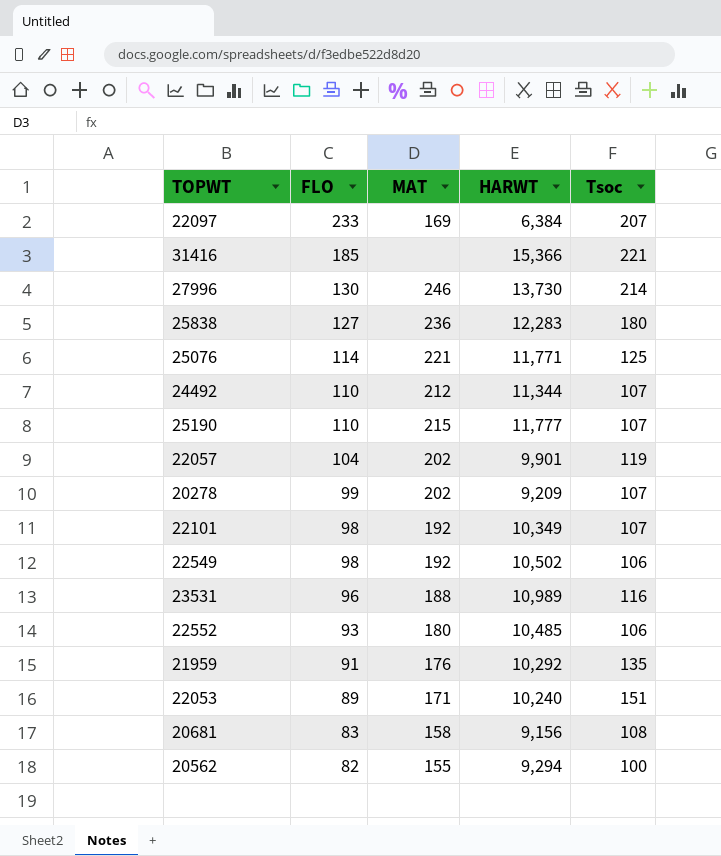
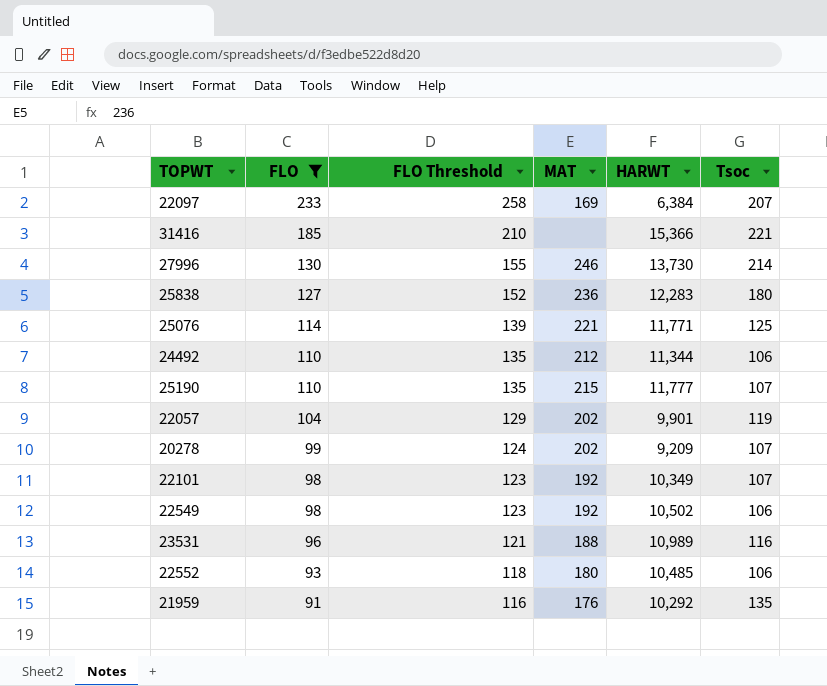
filter: none -> FLO >= 91
column FLO Threshold | formula: none -> [FLO] + 25
24492 | Tsoc: 107 -> 106

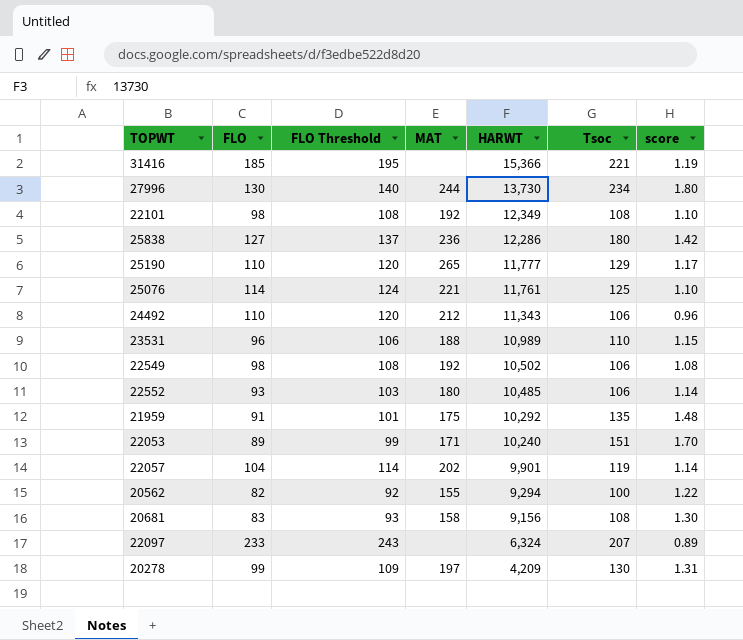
filter: FLO >= 91 -> none
row order: FLO descending -> HARWT descending
column FLO Threshold | formula: [FLO] + 25 -> [FLO] + 10
column score | formula: none -> [Tsoc] / [FLO]
27996 | MAT: 246 -> 244
27996 | Tsoc: 214 -> 234
22101 | HARWT: 10,349 -> 12,349
22101 | Tsoc: 107 -> 108
25838 | HARWT: 12,283 -> 12,286
25190 | MAT: 215 -> 265
25190 | Tsoc: 107 -> 129
25076 | HARWT: 11,771 -> 11,761
24492 | HARWT: 11,344 -> 11,343
23531 | Tsoc: 116 -> 110
21959 | MAT: 176 -> 175
22097 | MAT: 169 -> none
22097 | HARWT: 6,384 -> 6,324
20278 | MAT: 202 -> 197
20278 | HARWT: 9,209 -> 4,209
20278 | Tsoc: 107 -> 130

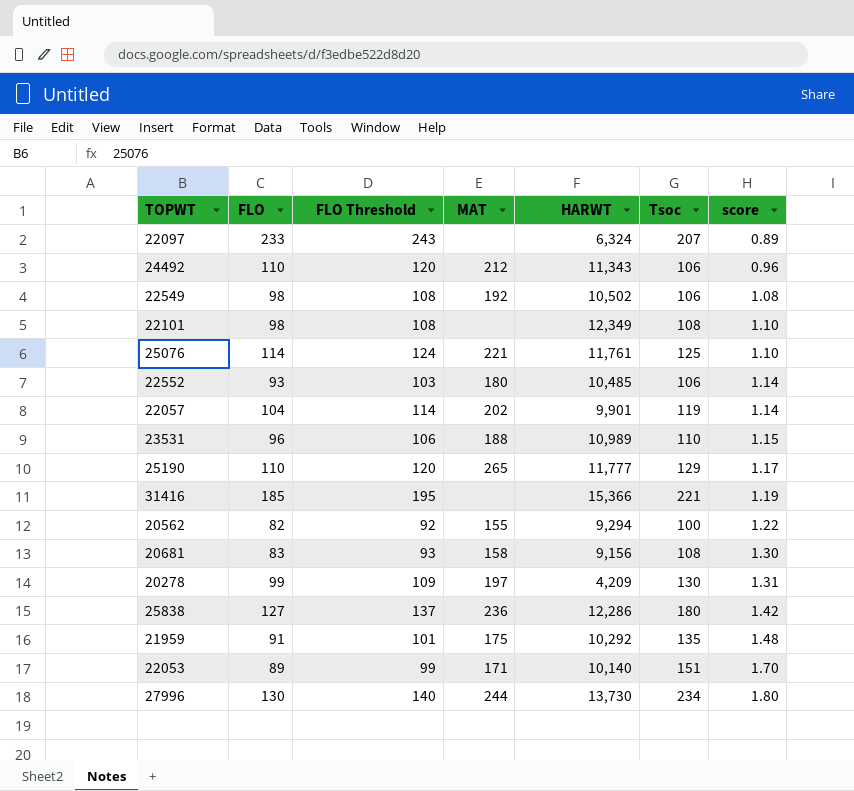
row order: HARWT descending -> score ascending
22101 | MAT: 192 -> none
22053 | HARWT: 10,240 -> 10,140

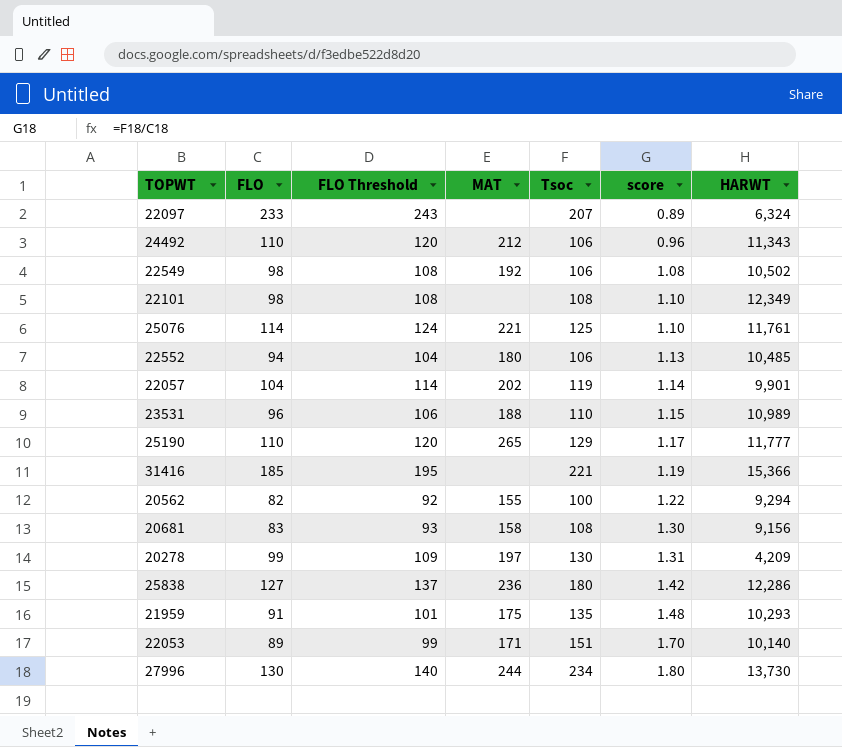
column HARWT | position: 5 -> 7
22552 | FLO: 93 -> 94
22552 | FLO Threshold: 103 -> 104
22552 | score: 1.14 -> 1.13
21959 | HARWT: 10,292 -> 10,293

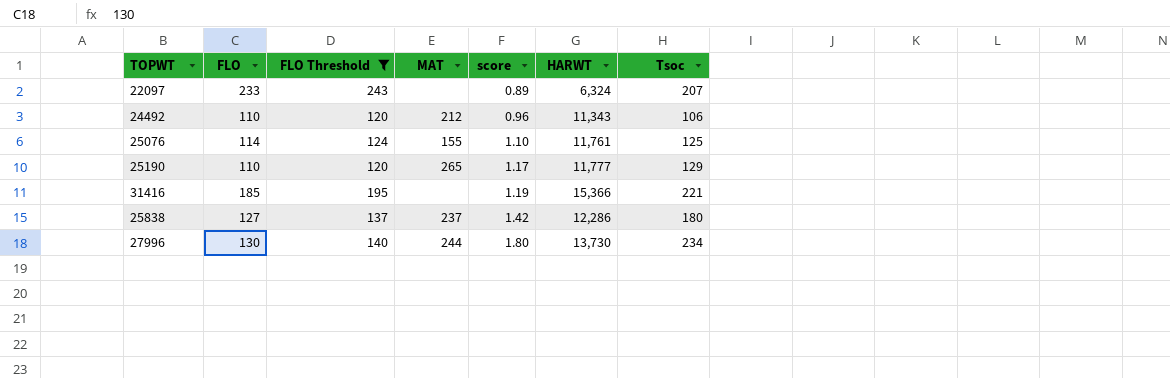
filter: none -> FLO Threshold >= 120
column Tsoc | position: 5 -> 7
25076 | MAT: 221 -> 155
25838 | MAT: 236 -> 237

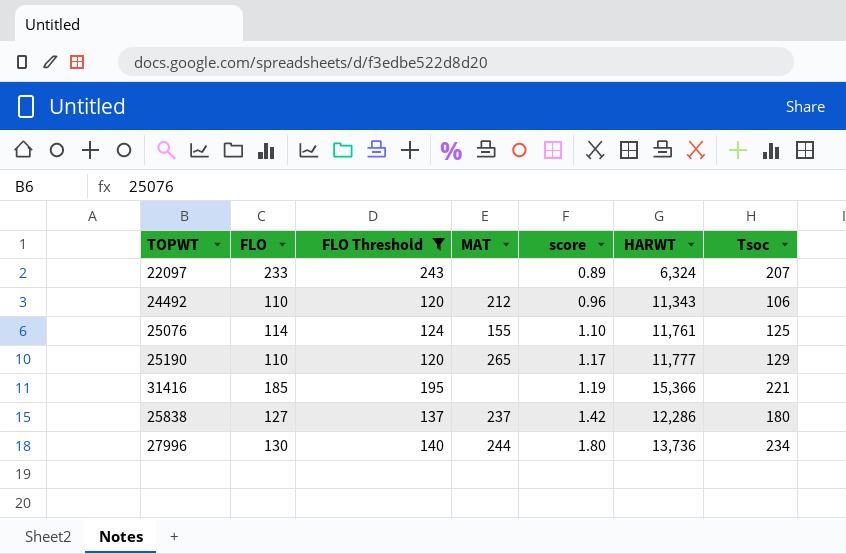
27996 | HARWT: 13,730 -> 13,736

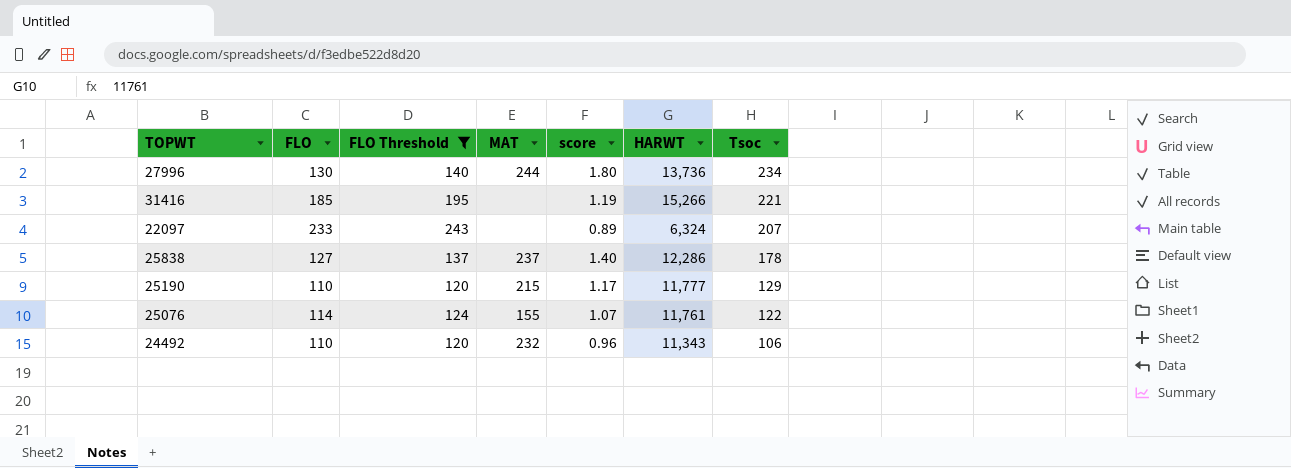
row order: score ascending -> Tsoc descending
31416 | HARWT: 15,366 -> 15,266
25838 | score: 1.42 -> 1.40
25838 | Tsoc: 180 -> 178
25190 | MAT: 265 -> 215
25076 | score: 1.10 -> 1.07
25076 | Tsoc: 125 -> 122
24492 | MAT: 212 -> 232

